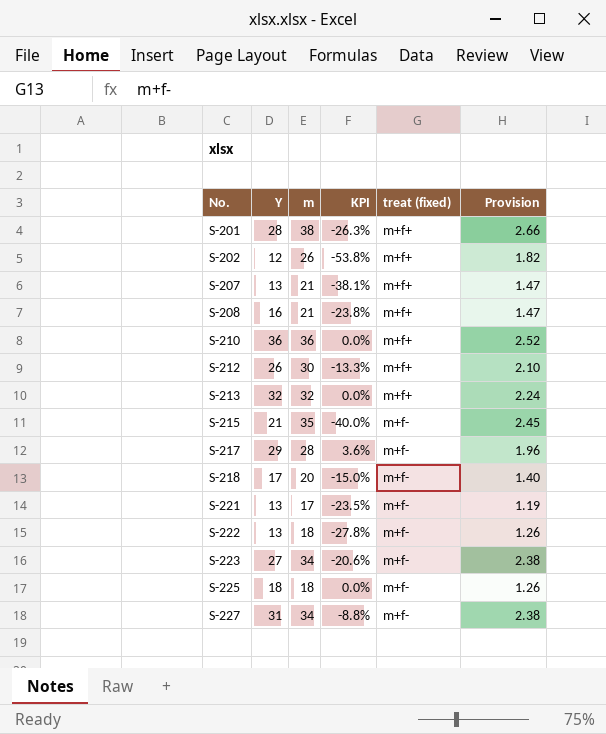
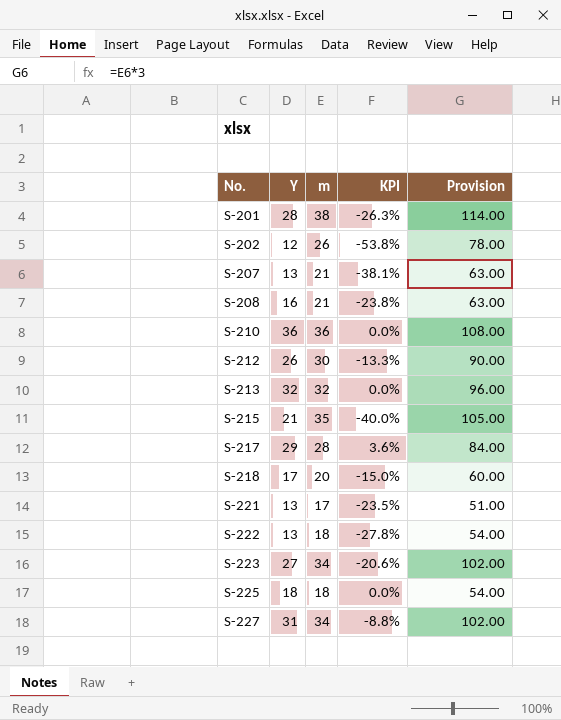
column treat (fixed) | position: 5 -> none
column Provision | formula: [m] * 0.07 -> [m] * 3

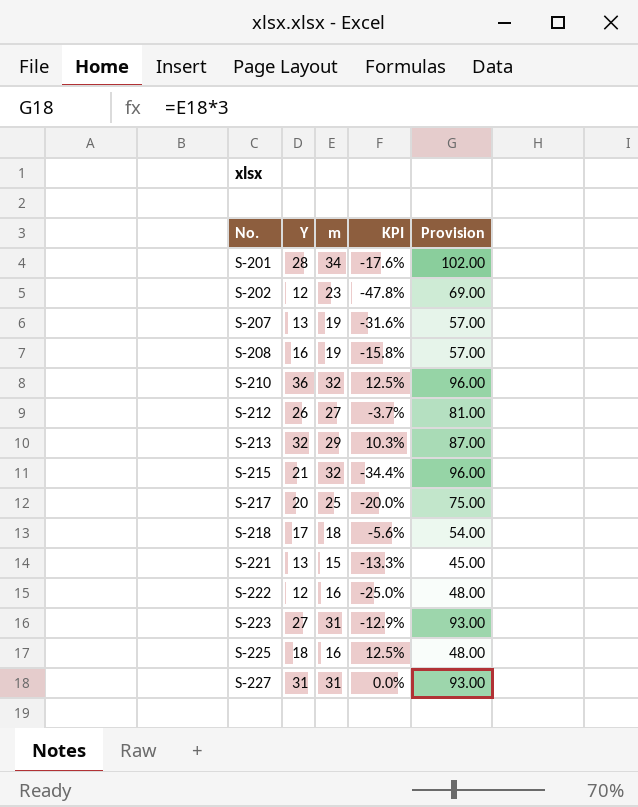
S-201 | m: 38 -> 34
S-201 | KPI: -26.3% -> -17.6%
S-201 | Provision: 114.00 -> 102.00
S-202 | m: 26 -> 23
S-202 | KPI: -53.8% -> -47.8%
S-202 | Provision: 78.00 -> 69.00
S-207 | m: 21 -> 19
S-207 | KPI: -38.1% -> -31.6%
S-207 | Provision: 63.00 -> 57.00
S-208 | m: 21 -> 19
S-208 | KPI: -23.8% -> -15.8%
S-208 | Provision: 63.00 -> 57.00
S-210 | m: 36 -> 32
S-210 | KPI: 0.0% -> 12.5%
S-210 | Provision: 108.00 -> 96.00
S-212 | m: 30 -> 27
S-212 | KPI: -13.3% -> -3.7%
S-212 | Provision: 90.00 -> 81.00
S-213 | m: 32 -> 29
S-213 | KPI: 0.0% -> 10.3%
S-213 | Provision: 96.00 -> 87.00
S-215 | m: 35 -> 32
S-215 | KPI: -40.0% -> -34.4%
S-215 | Provision: 105.00 -> 96.00
S-217 | Y: 29 -> 20
S-217 | m: 28 -> 25
S-217 | KPI: 3.6% -> -20.0%
S-217 | Provision: 84.00 -> 75.00
S-218 | m: 20 -> 18
S-218 | KPI: -15.0% -> -5.6%
S-218 | Provision: 60.00 -> 54.00
S-221 | m: 17 -> 15
S-221 | KPI: -23.5% -> -13.3%
S-221 | Provision: 51.00 -> 45.00
S-222 | Y: 13 -> 12
S-222 | m: 18 -> 16
S-222 | KPI: -27.8% -> -25.0%
S-222 | Provision: 54.00 -> 48.00
S-223 | m: 34 -> 31
S-223 | KPI: -20.6% -> -12.9%
S-223 | Provision: 102.00 -> 93.00
S-225 | m: 18 -> 16
S-225 | KPI: 0.0% -> 12.5%
S-225 | Provision: 54.00 -> 48.00
S-227 | m: 34 -> 31
S-227 | KPI: -8.8% -> 0.0%
S-227 | Provision: 102.00 -> 93.00

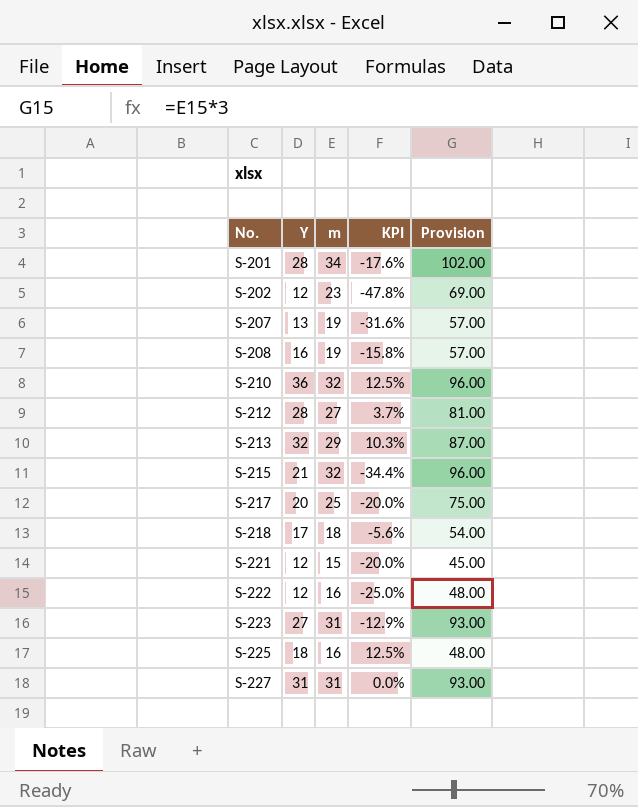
S-212 | Y: 26 -> 28
S-212 | KPI: -3.7% -> 3.7%
S-221 | Y: 13 -> 12
S-221 | KPI: -13.3% -> -20.0%

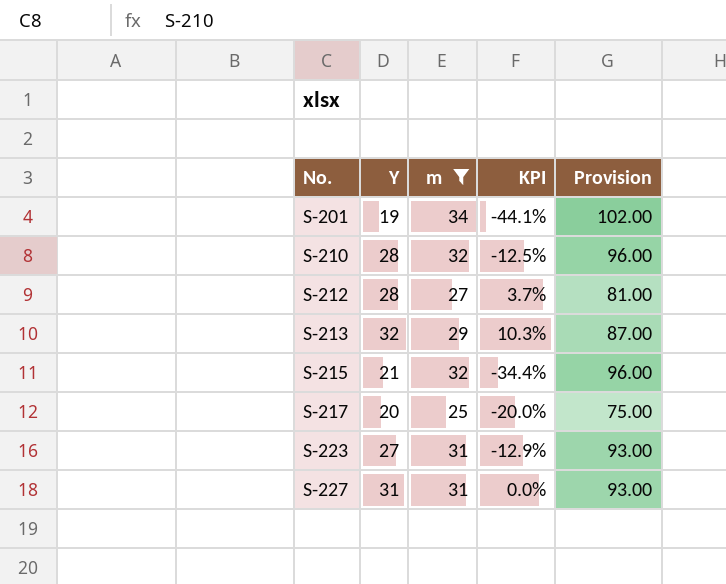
filter: none -> m >= 25
S-201 | Y: 28 -> 19
S-201 | KPI: -17.6% -> -44.1%
S-210 | Y: 36 -> 28
S-210 | KPI: 12.5% -> -12.5%

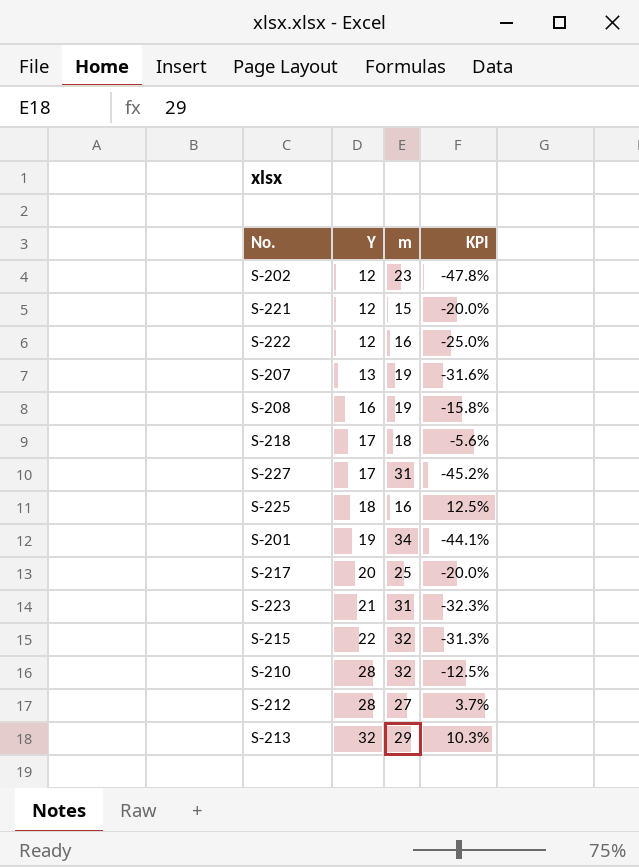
filter: m >= 25 -> none
row order: No. ascending -> Y ascending
column Provision | formula: [m] * 3 -> none
S-227 | Y: 31 -> 17
S-227 | KPI: 0.0% -> -45.2%
S-223 | Y: 27 -> 21
S-223 | KPI: -12.9% -> -32.3%
S-215 | Y: 21 -> 22
S-215 | KPI: -34.4% -> -31.3%

